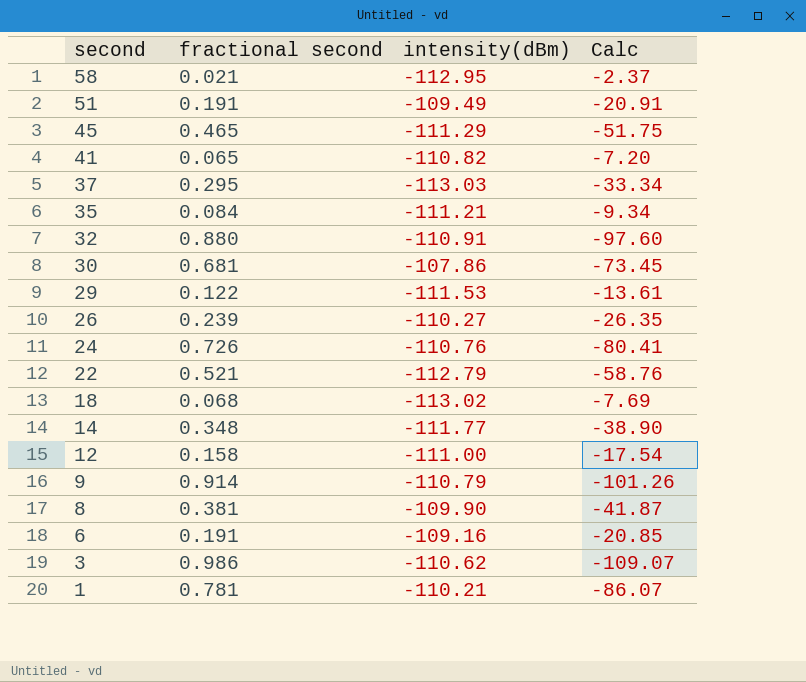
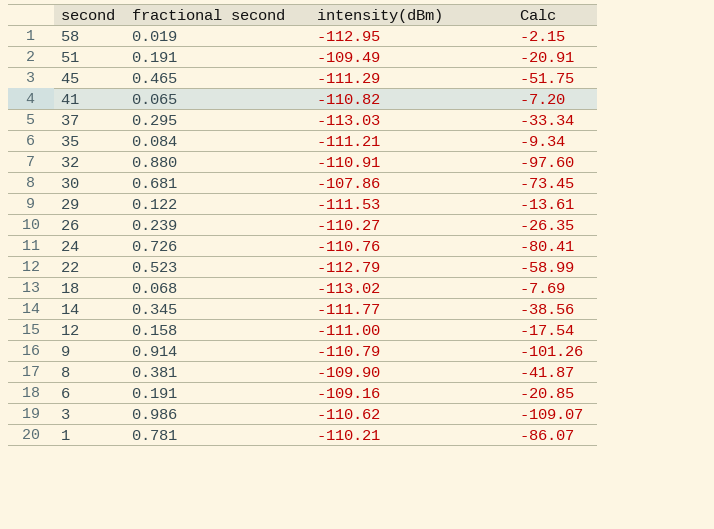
58 | fractional second: 0.021 -> 0.019
58 | Calc: -2.37 -> -2.15
22 | fractional second: 0.521 -> 0.523
22 | Calc: -58.76 -> -58.99
14 | fractional second: 0.348 -> 0.345
14 | Calc: -38.90 -> -38.56

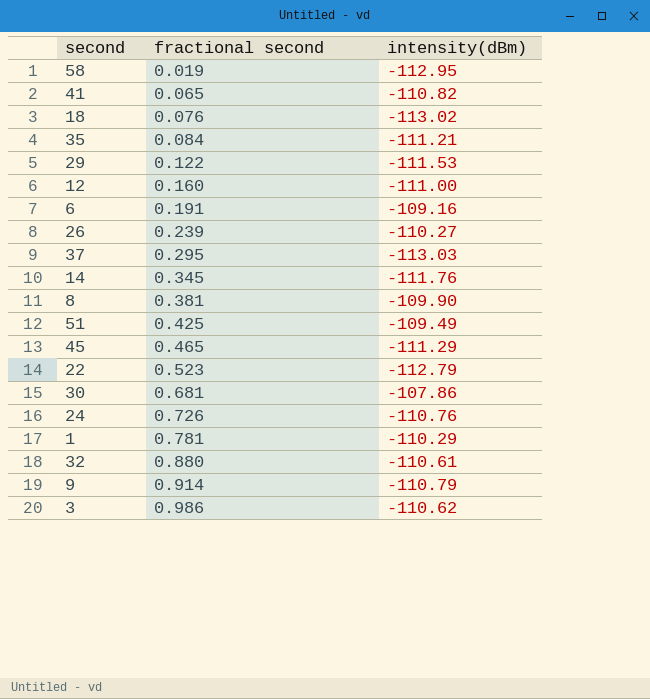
row order: second descending -> fractional second ascending
column Calc | formula: [fractional second] * [intensity(dBm)] -> none
18 | fractional second: 0.068 -> 0.076
12 | fractional second: 0.158 -> 0.160
14 | intensity(dBm): -111.77 -> -111.76
51 | fractional second: 0.191 -> 0.425
1 | intensity(dBm): -110.21 -> -110.29
32 | intensity(dBm): -110.91 -> -110.61

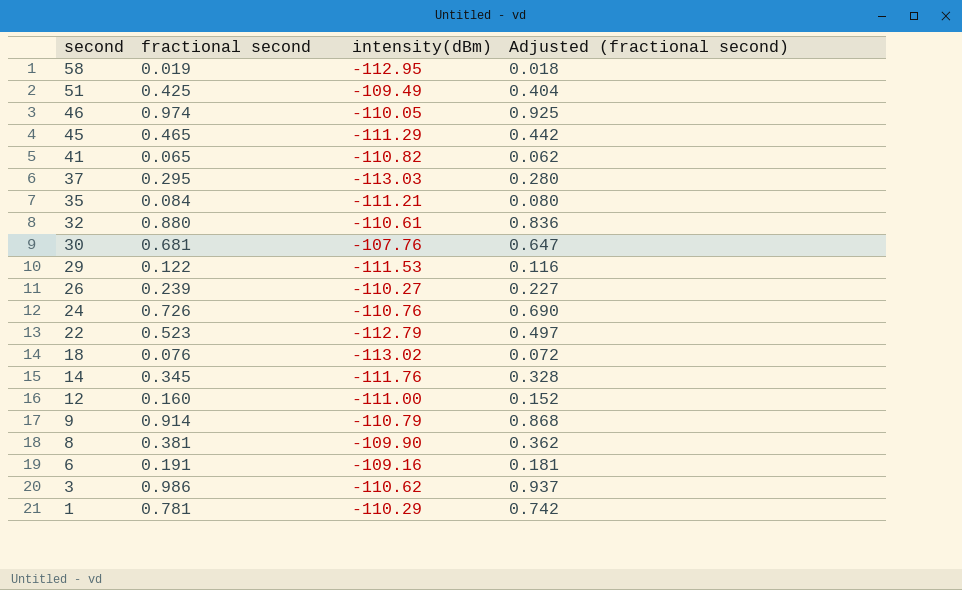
row order: fractional second ascending -> second descending
column Adjusted (fractional second) | formula: none -> [fractional second] * 0.95
row 46: none -> 0.974 | -110.05 | 0.925
30 | intensity(dBm): -107.86 -> -107.76

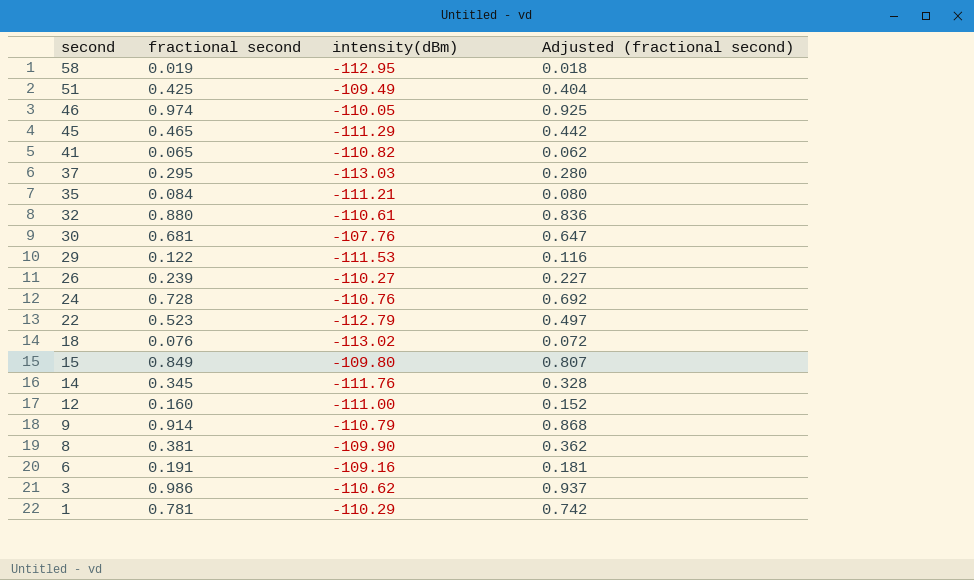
24 | fractional second: 0.726 -> 0.728
24 | Adjusted (fractional second): 0.690 -> 0.692
row 15: none -> 0.849 | -109.80 | 0.807

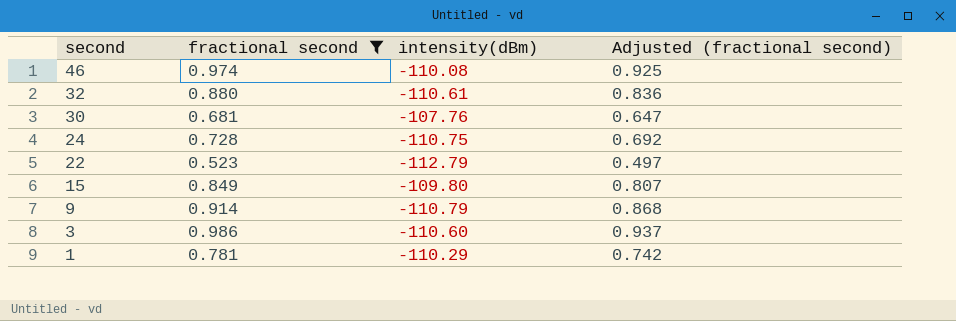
filter: none -> fractional second >= 0.523
46 | intensity(dBm): -110.05 -> -110.08
24 | intensity(dBm): -110.76 -> -110.75
3 | intensity(dBm): -110.62 -> -110.60

